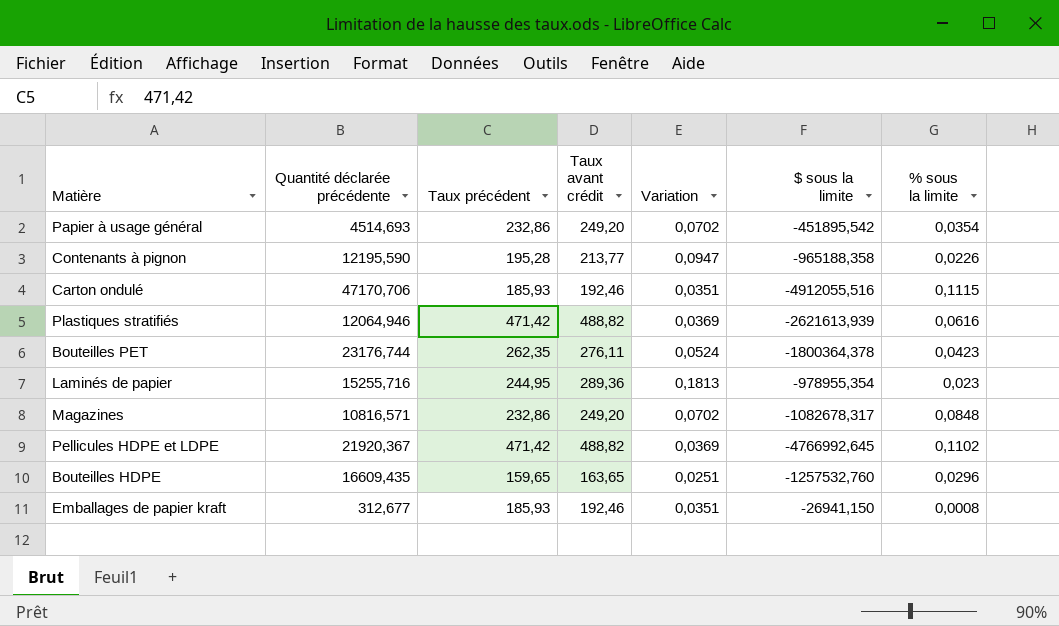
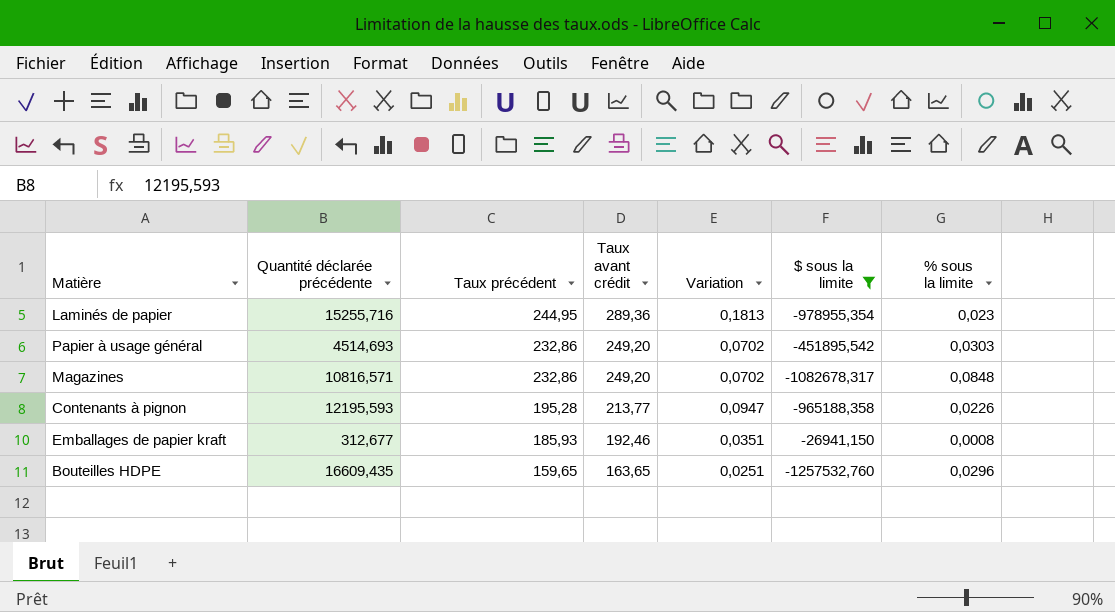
filter: none -> $ sous la limite >= -1257532,760
row order: none -> Taux précédent descending
Papier à usage général | % sous la limite: 0,0354 -> 0,0303
Contenants à pignon | Quantité déclarée précédente: 12195,590 -> 12195,593

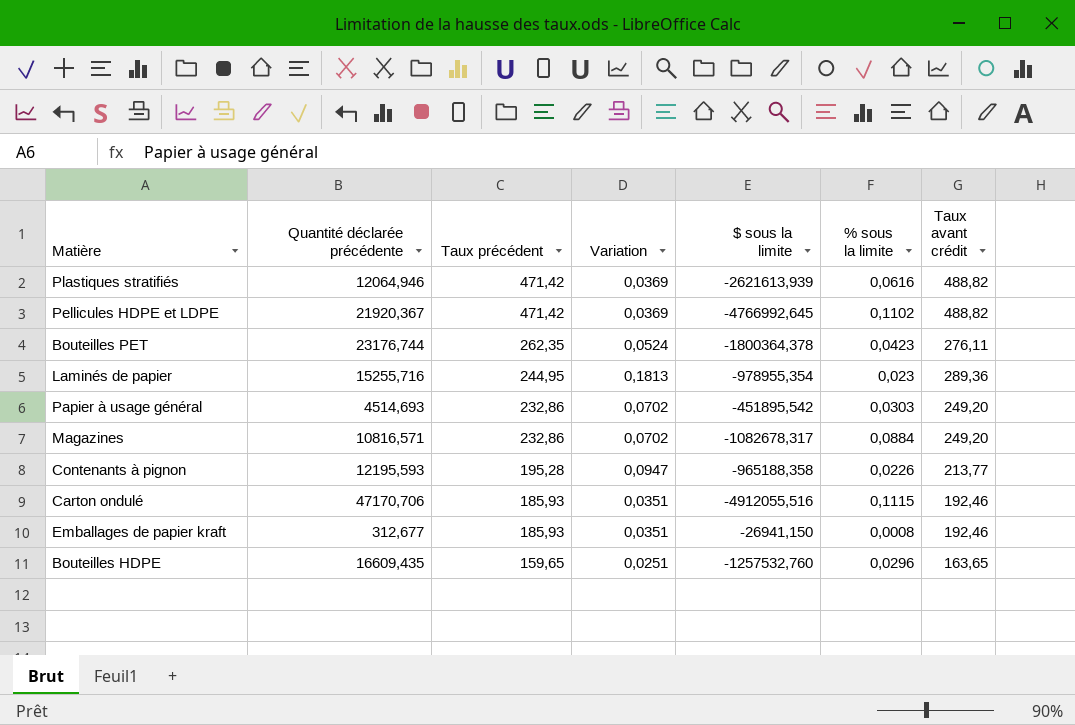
filter: $ sous la limite >= -1257532,760 -> none
column Taux avant crédit | position: 4 -> 7
Magazines | % sous la limite: 0,0848 -> 0,0884

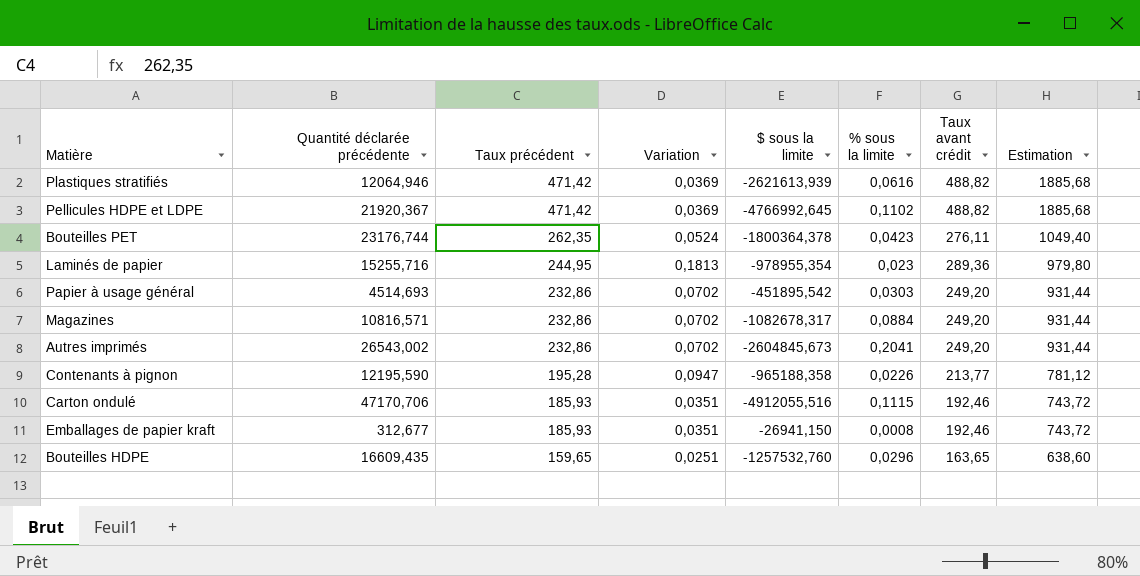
column Estimation | formula: none -> [Taux précédent] * 4
row Autres imprimés: none -> 26543,002 | 232,86 | 0,0702 | -2604845,673 | 0,2041 | 249,20 | 931,44
Contenants à pignon | Quantité déclarée précédente: 12195,593 -> 12195,590

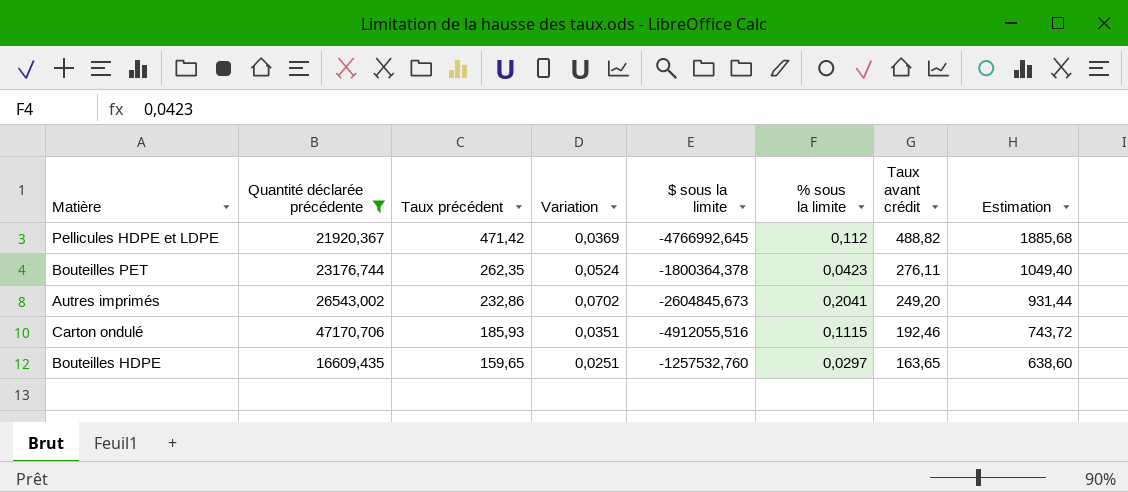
filter: none -> Quantité déclarée précédente >= 16609,435
Pellicules HDPE et LDPE | % sous la limite: 0,1102 -> 0,112
Bouteilles HDPE | % sous la limite: 0,0296 -> 0,0297

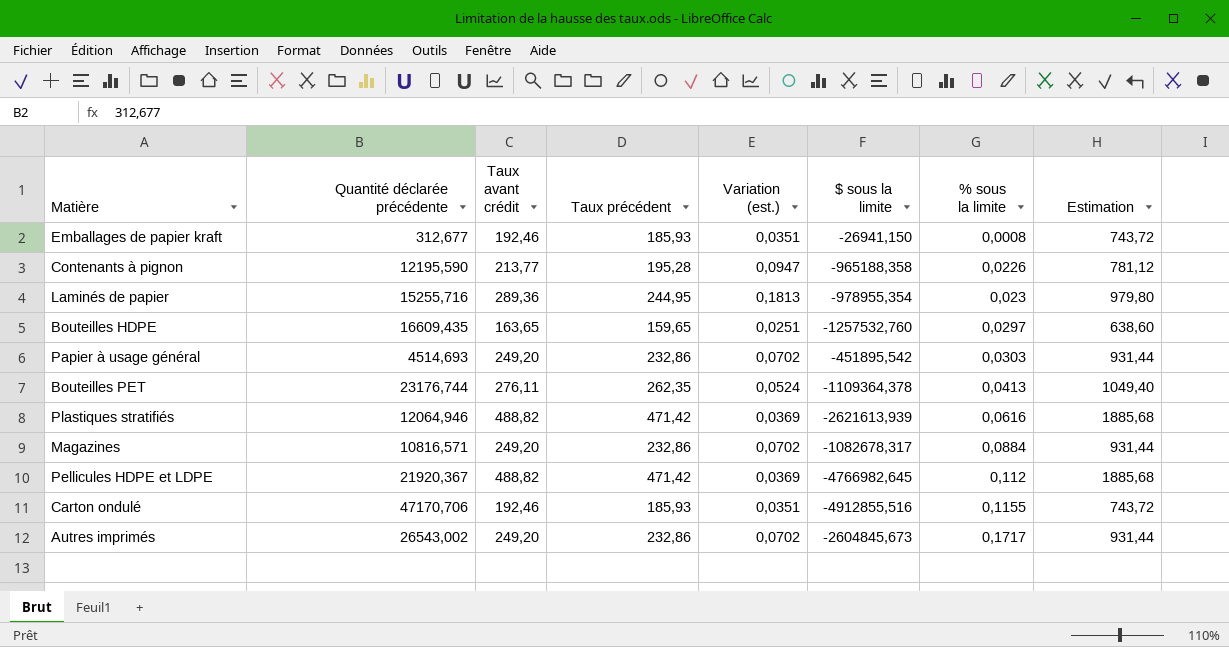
filter: Quantité déclarée précédente >= 16609,435 -> none
row order: Taux précédent descending -> % sous la limite ascending
column Taux avant crédit | position: 7 -> 3
column name: Variation -> Variation (est.)
Bouteilles PET | $ sous la limite: -1800364,378 -> -1109364,378
Bouteilles PET | % sous la limite: 0,0423 -> 0,0413
Pellicules HDPE et LDPE | $ sous la limite: -4766992,645 -> -4766982,645
Carton ondulé | $ sous la limite: -4912055,516 -> -4912855,516
Carton ondulé | % sous la limite: 0,1115 -> 0,1155
Autres imprimés | % sous la limite: 0,2041 -> 0,1717

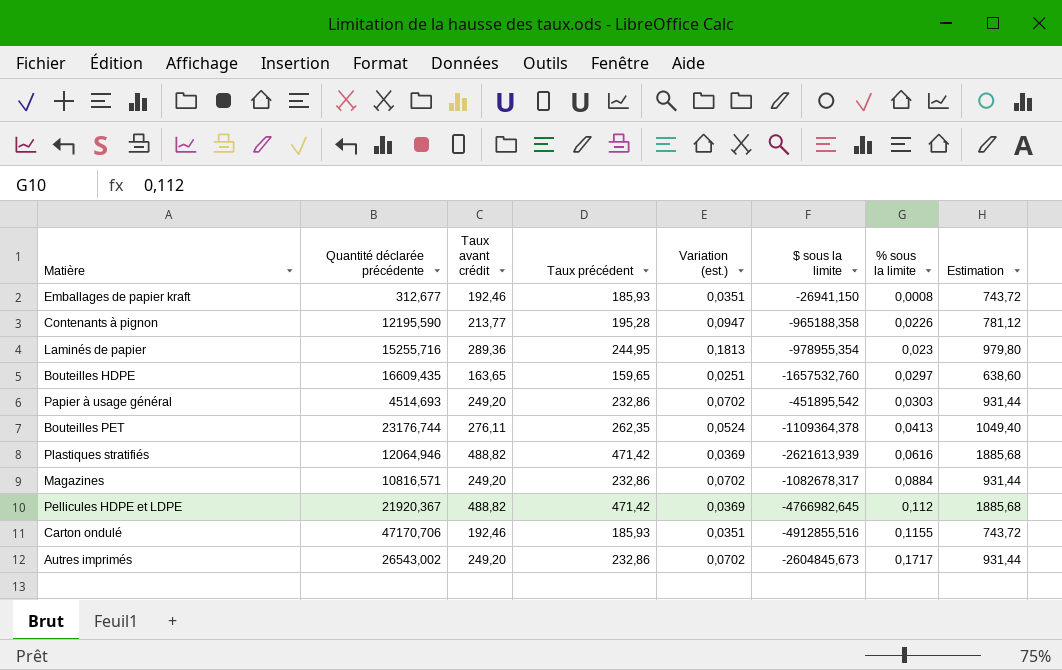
Bouteilles HDPE | $ sous la limite: -1257532,760 -> -1657532,760

